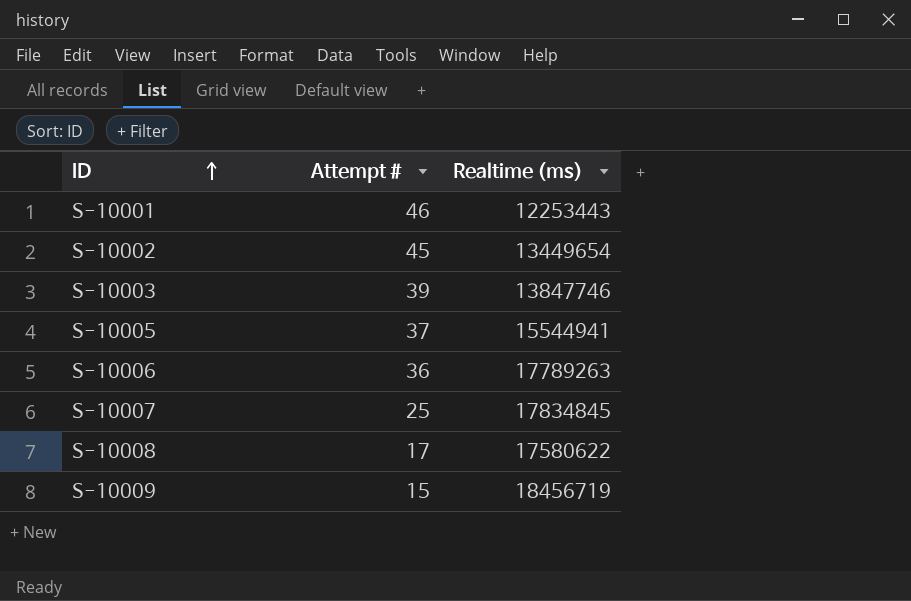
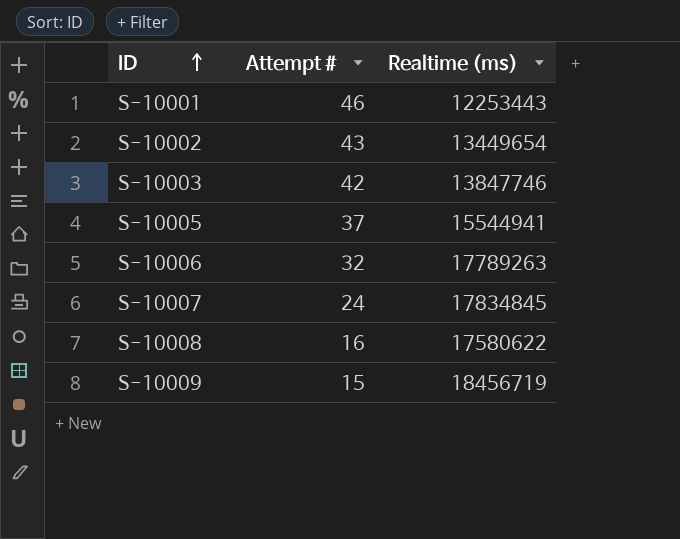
S-10002 | Attempt #: 45 -> 43
S-10003 | Attempt #: 39 -> 42
S-10006 | Attempt #: 36 -> 32
S-10007 | Attempt #: 25 -> 24
S-10008 | Attempt #: 17 -> 16

